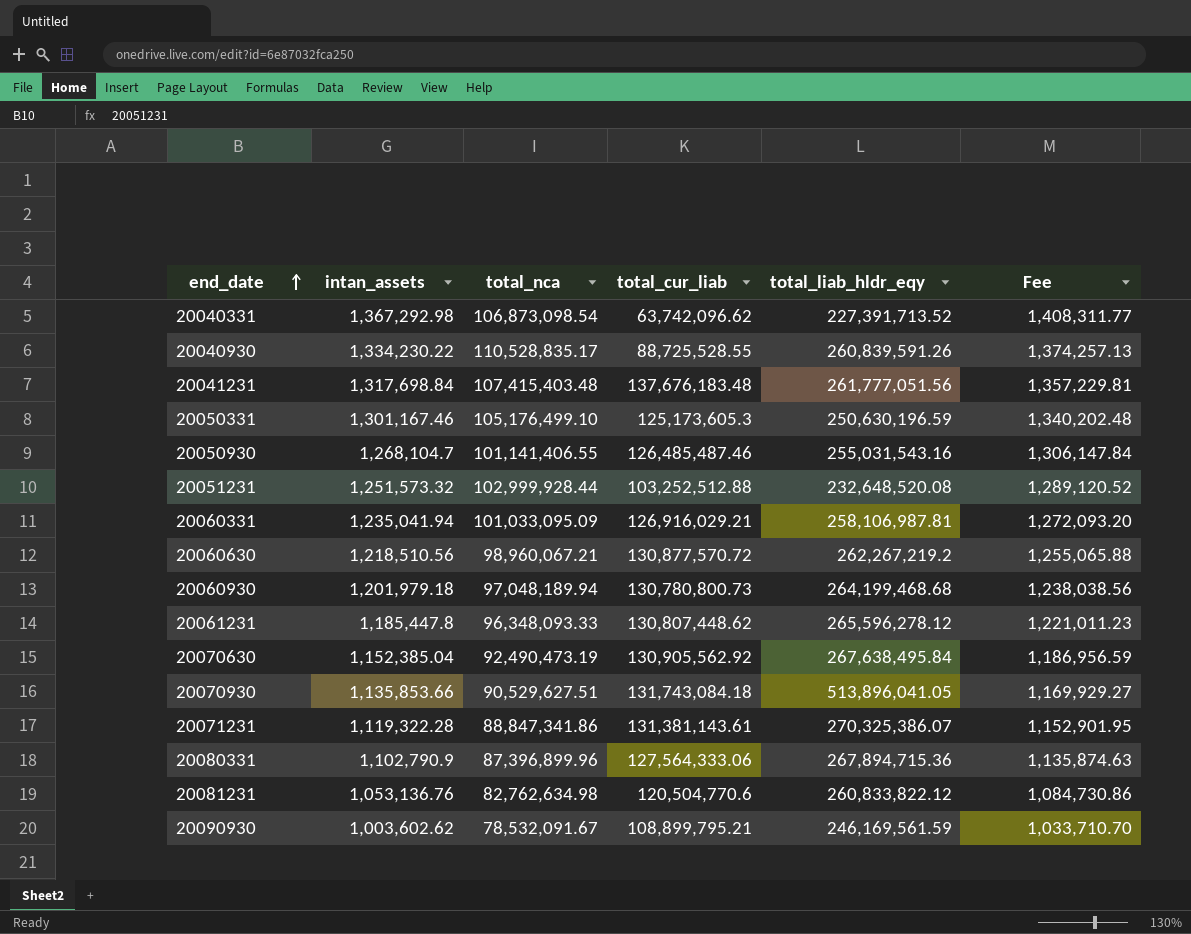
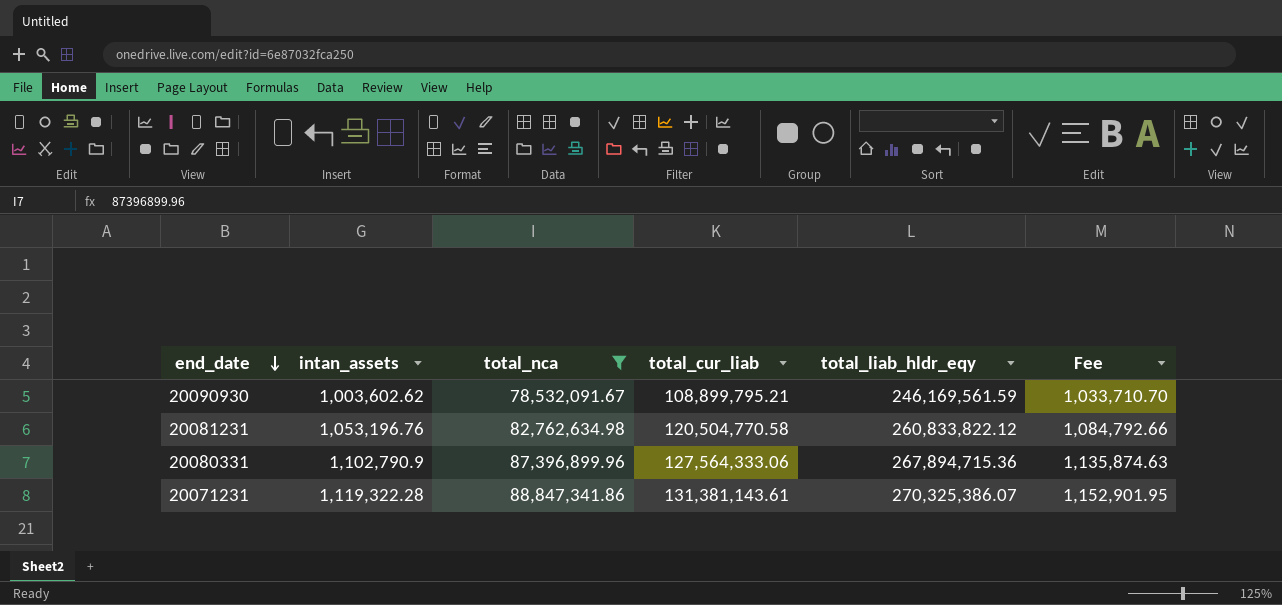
filter: none -> total_nca <= 88,847,341.86
row order: end_date ascending -> end_date descending
20081231 | intan_assets: 1,053,136.76 -> 1,053,196.76
20081231 | total_cur_liab: 120,504,770.6 -> 120,504,770.58
20081231 | Fee: 1,084,730.86 -> 1,084,792.66

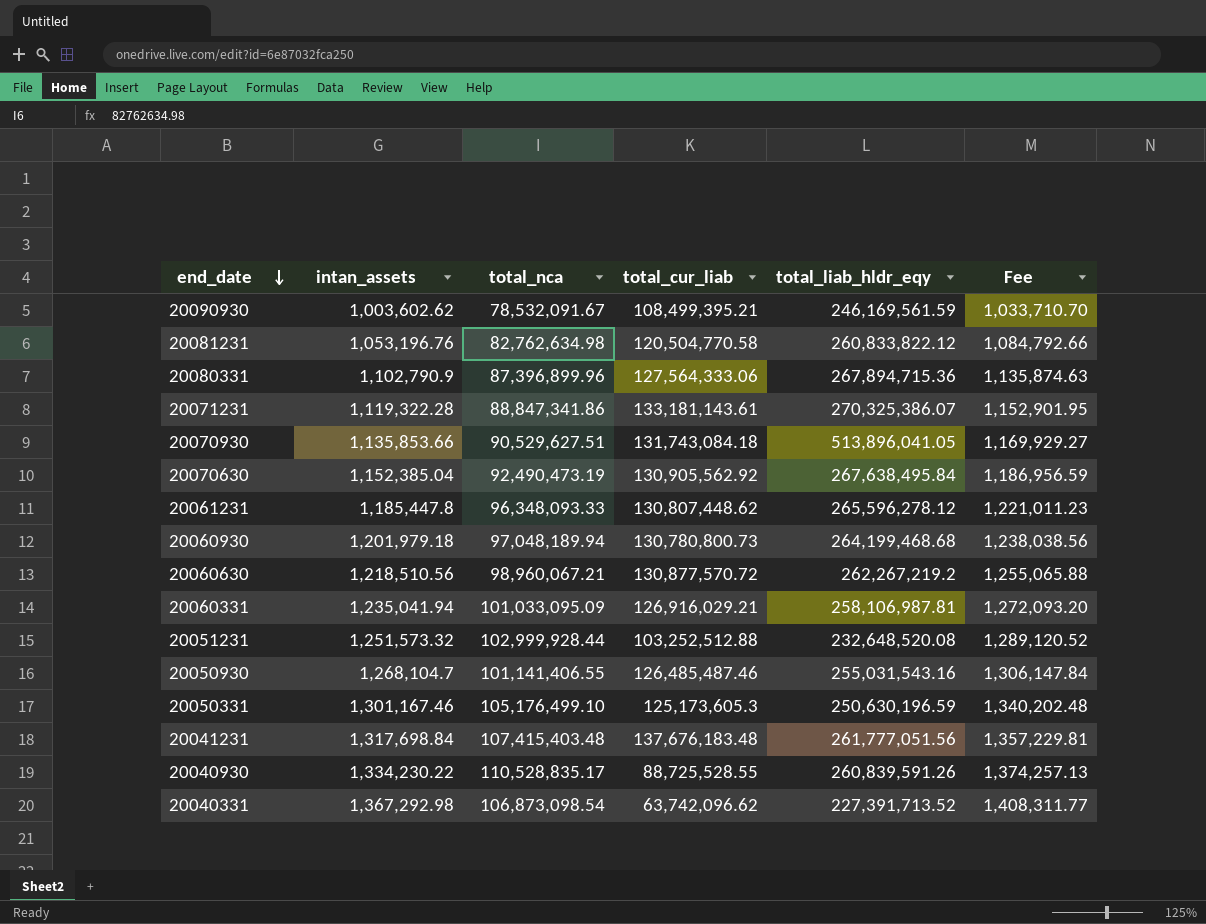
filter: total_nca <= 88,847,341.86 -> none
20090930 | total_cur_liab: 108,899,795.21 -> 108,499,395.21
20071231 | total_cur_liab: 131,381,143.61 -> 133,181,143.61

